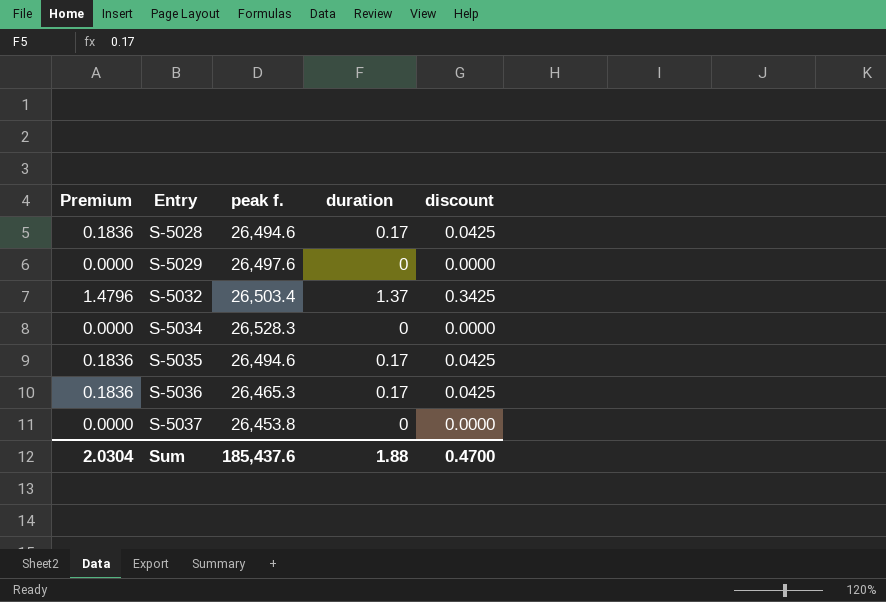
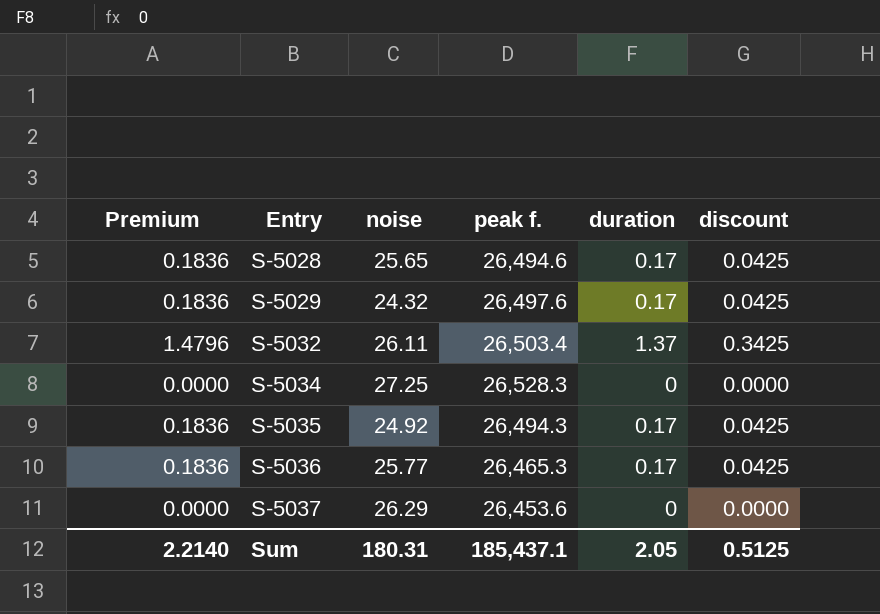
column noise | position: none -> 3
S-5029 | Premium: 0.0000 -> 0.1836
S-5029 | duration: 0 -> 0.17
S-5029 | discount: 0.0000 -> 0.0425
S-5035 | peak f.: 26,494.6 -> 26,494.3
S-5037 | peak f.: 26,453.8 -> 26,453.6
Sum | Premium: 2.0304 -> 2.2140
Sum | peak f.: 185,437.6 -> 185,437.1
Sum | duration: 1.88 -> 2.05
Sum | discount: 0.4700 -> 0.5125

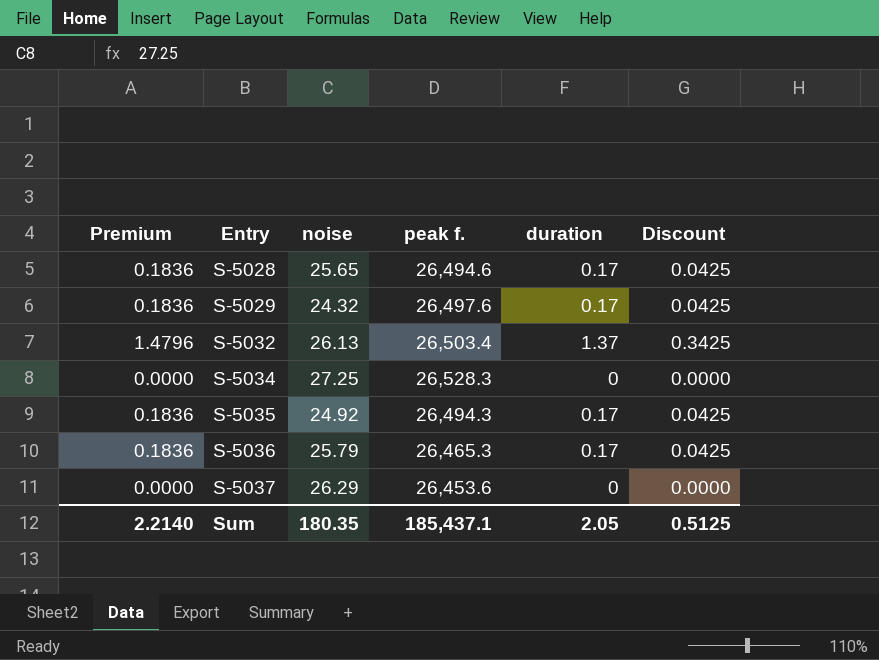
column name: discount -> Discount
S-5032 | noise: 26.11 -> 26.13
S-5036 | noise: 25.77 -> 25.79
Sum | noise: 180.31 -> 180.35

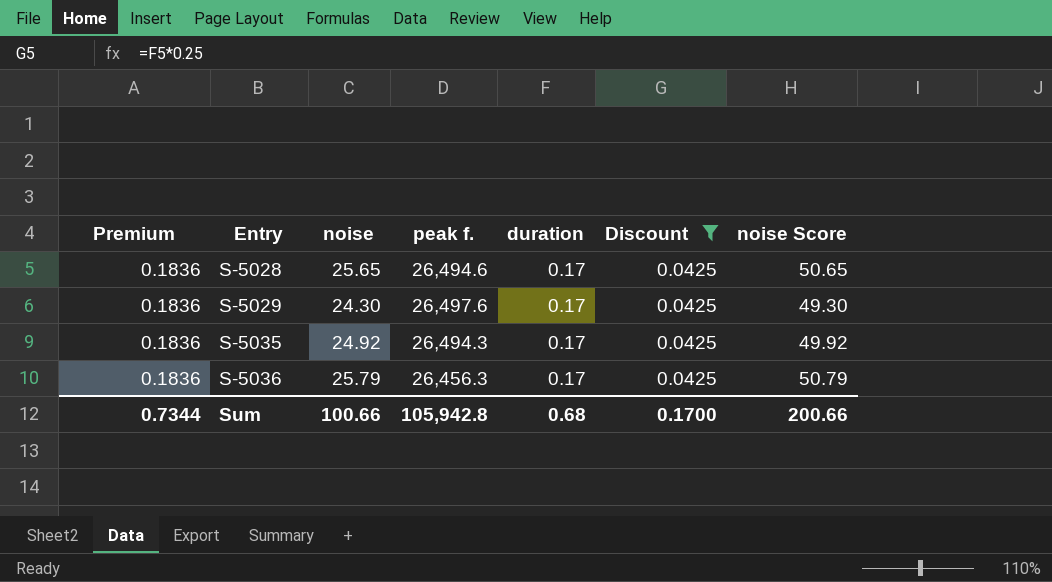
filter: none -> Discount = 0.0425
column noise Score | formula: none -> [noise] + 25
S-5029 | noise: 24.32 -> 24.30
S-5036 | peak f.: 26,465.3 -> 26,456.3
Sum | Premium: 2.2140 -> 0.7344
Sum | noise: 180.35 -> 100.66
Sum | peak f.: 185,437.1 -> 105,942.8
Sum | duration: 2.05 -> 0.68
Sum | Discount: 0.5125 -> 0.1700

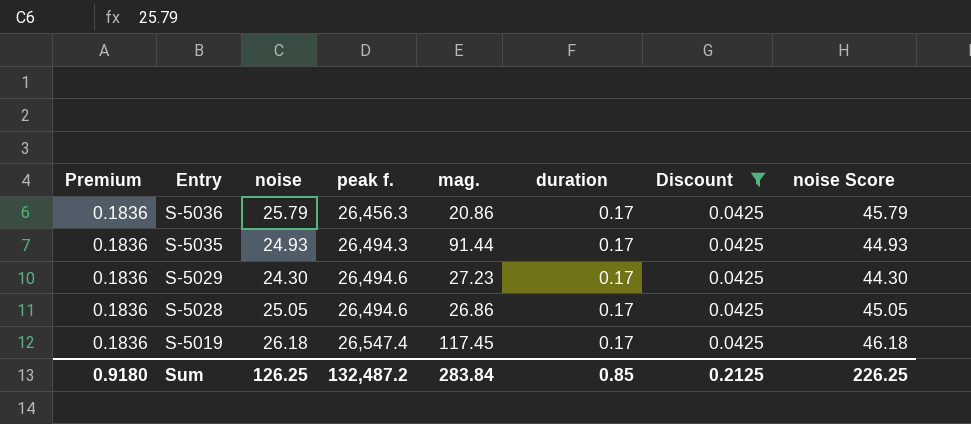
row order: Entry ascending -> Entry descending
column mag. | position: none -> 5
column noise Score | formula: [noise] + 25 -> [noise] + 20
S-5035 | noise: 24.92 -> 24.93
S-5029 | peak f.: 26,497.6 -> 26,494.6
S-5028 | noise: 25.65 -> 25.05
row S-5019: none -> 0.1836 | 26.18 | 26,547.4 | 117.45 | 0.17 | 0.0425 | 46.18
Sum | Premium: 0.7344 -> 0.9180
Sum | noise: 100.66 -> 126.25
Sum | peak f.: 105,942.8 -> 132,487.2
Sum | duration: 0.68 -> 0.85
Sum | Discount: 0.1700 -> 0.2125
Sum | noise Score: 200.66 -> 226.25

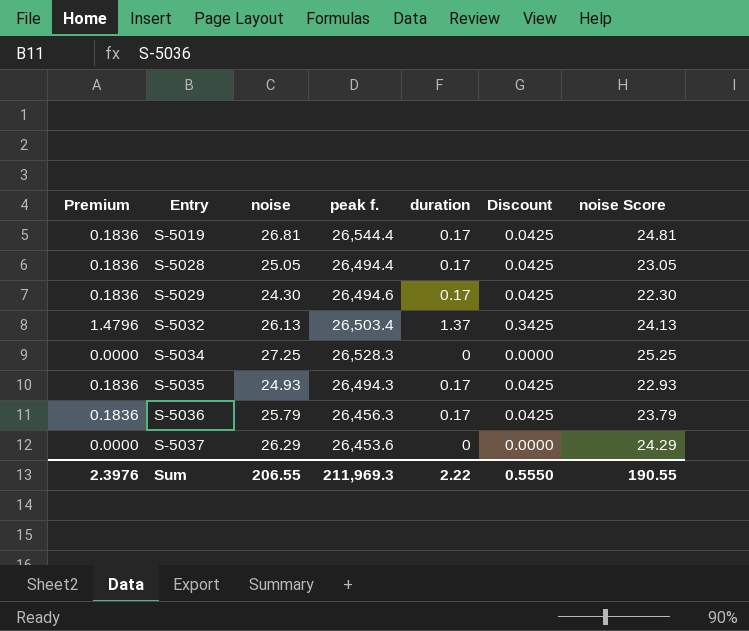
filter: Discount = 0.0425 -> none
row order: Entry descending -> Entry ascending
column mag. | position: 5 -> none
column noise Score | formula: [noise] + 20 -> [noise] - 2
S-5019 | noise: 26.18 -> 26.81
S-5019 | peak f.: 26,547.4 -> 26,544.4
S-5028 | peak f.: 26,494.6 -> 26,494.4
Sum | Premium: 0.9180 -> 2.3976
Sum | noise: 126.25 -> 206.55
Sum | peak f.: 132,487.2 -> 211,969.3
Sum | duration: 0.85 -> 2.22
Sum | Discount: 0.2125 -> 0.5550
Sum | noise Score: 226.25 -> 190.55

